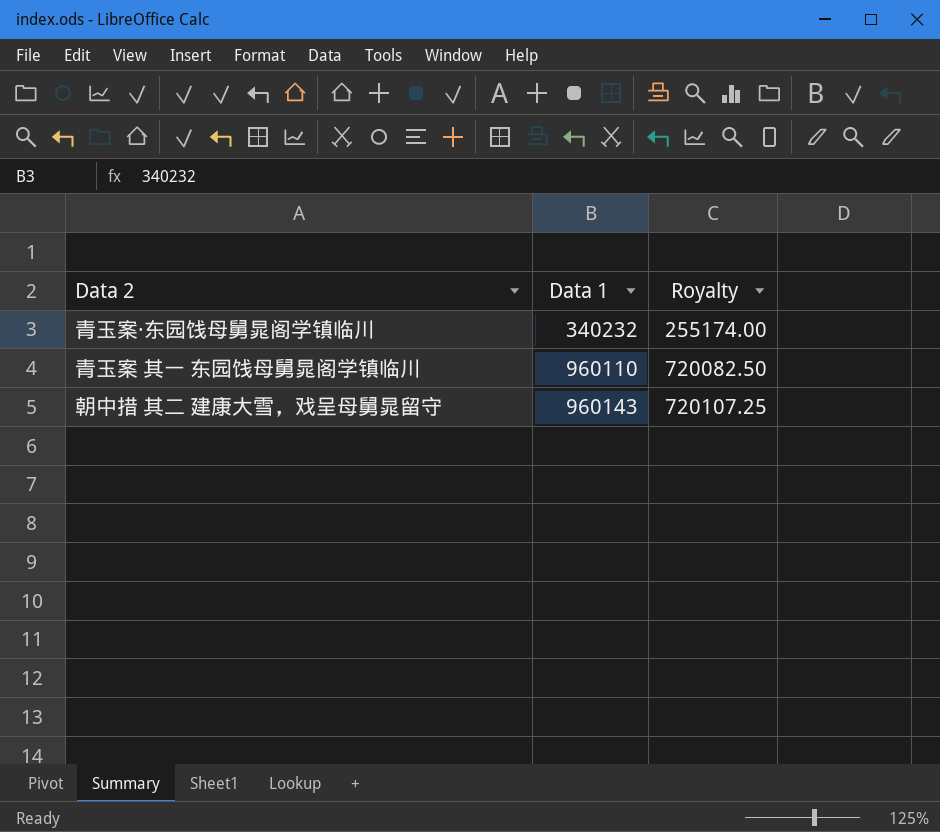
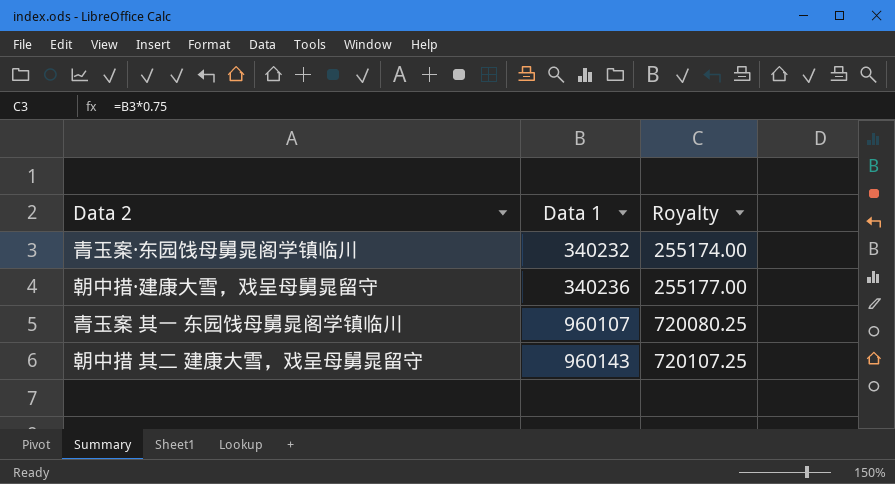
row 朝中措·建康大雪，戏呈母舅晁留守: none -> 340236 | 255177.00
青玉案 其一 东园饯母舅晁阁学镇临川 | Data 1: 960110 -> 960107
青玉案 其一 东园饯母舅晁阁学镇临川 | Royalty: 720082.50 -> 720080.25

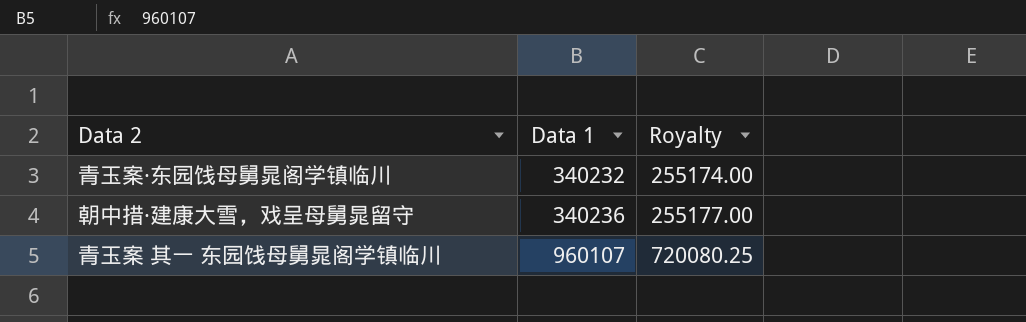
row 朝中措 其二 建康大雪，戏呈母舅晁留守: 960143 | 720107.25 -> none

